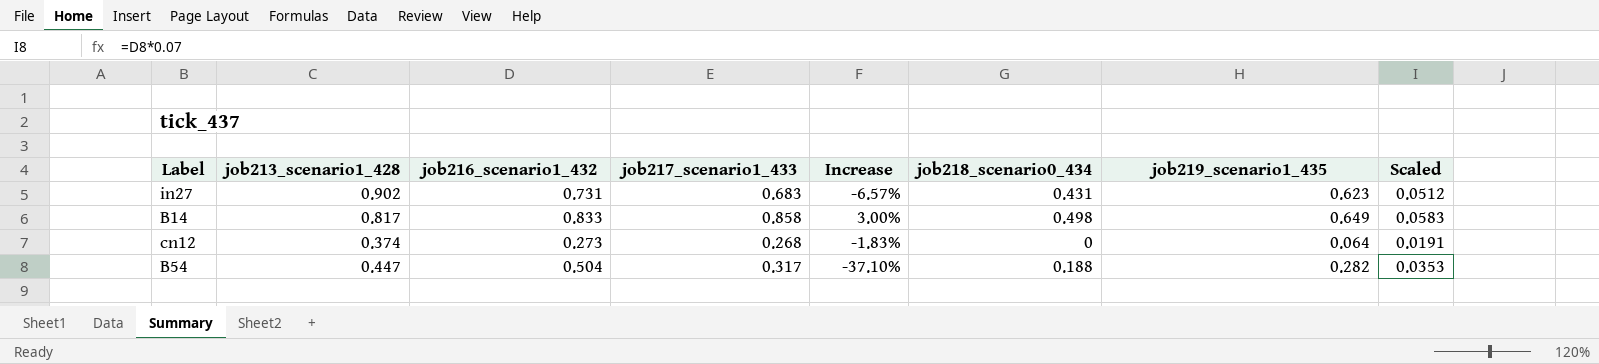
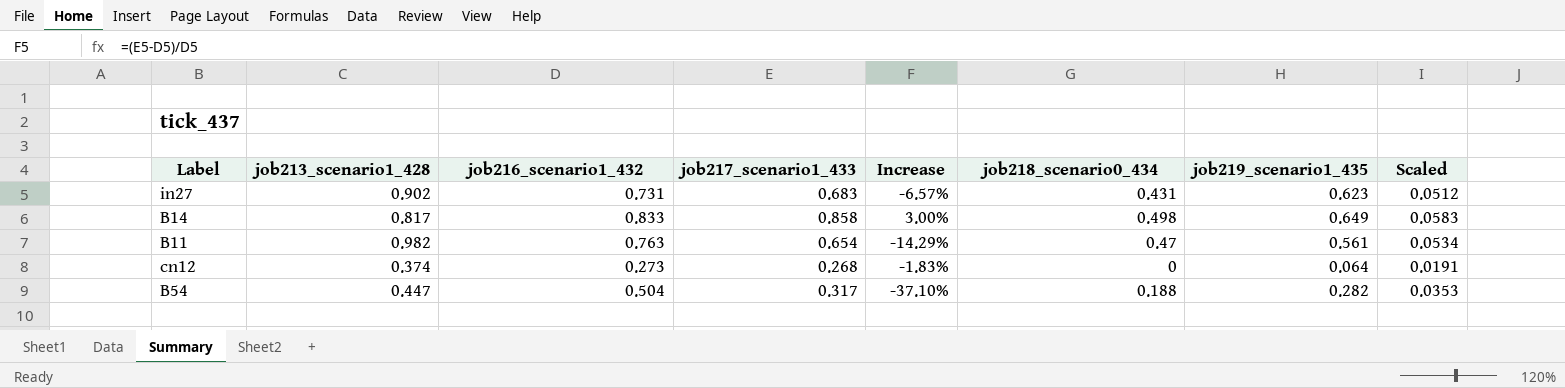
row B11: none -> 0.982 | 0.763 | 0.654 | -14.29% | 0.47 | 0.561 | 0.0534

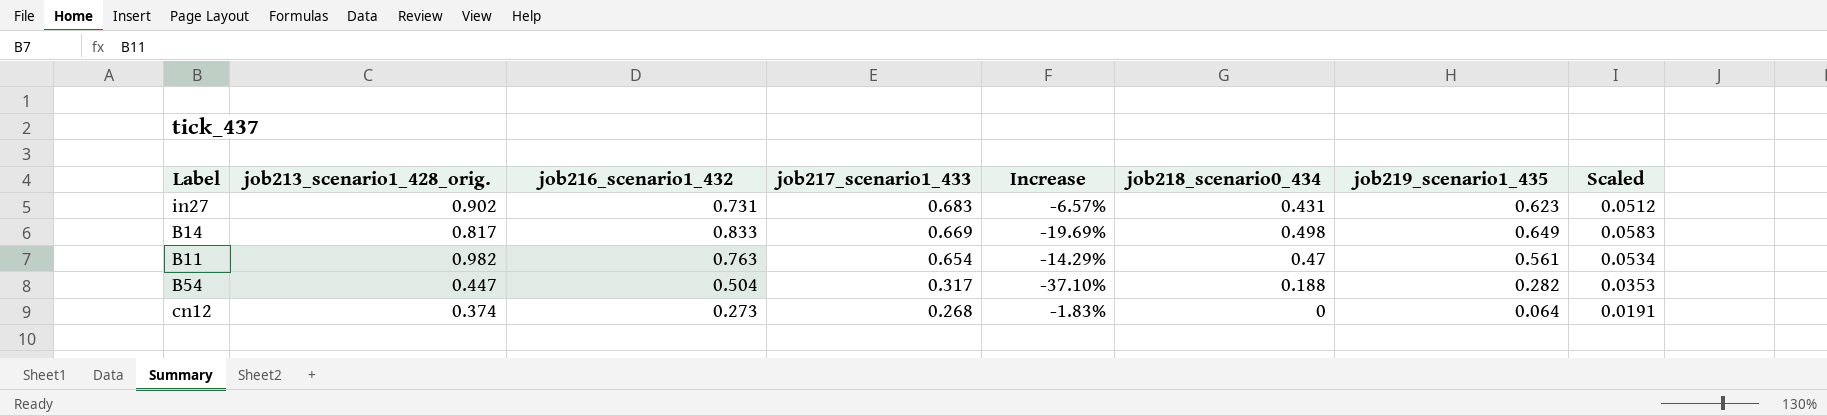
row order: none -> job217_scenario1_433 descending
column name: job213_scenario1_428 -> job213_scenario1_428_orig.
B14 | job217_scenario1_433: 0.858 -> 0.669
B14 | Increase: 3.00% -> -19.69%

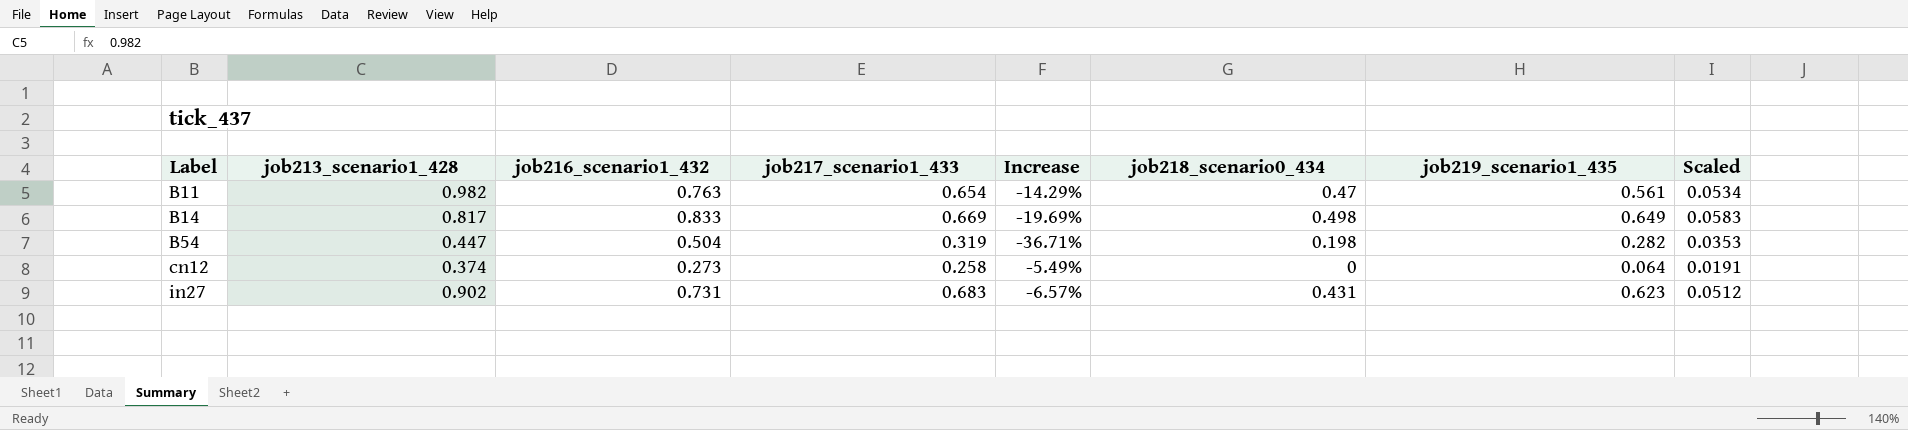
row order: job217_scenario1_433 descending -> Label ascending
column name: job213_scenario1_428_orig. -> job213_scenario1_428
B54 | job217_scenario1_433: 0.317 -> 0.319
B54 | Increase: -37.10% -> -36.71%
B54 | job218_scenario0_434: 0.188 -> 0.198
cn12 | job217_scenario1_433: 0.268 -> 0.258
cn12 | Increase: -1.83% -> -5.49%

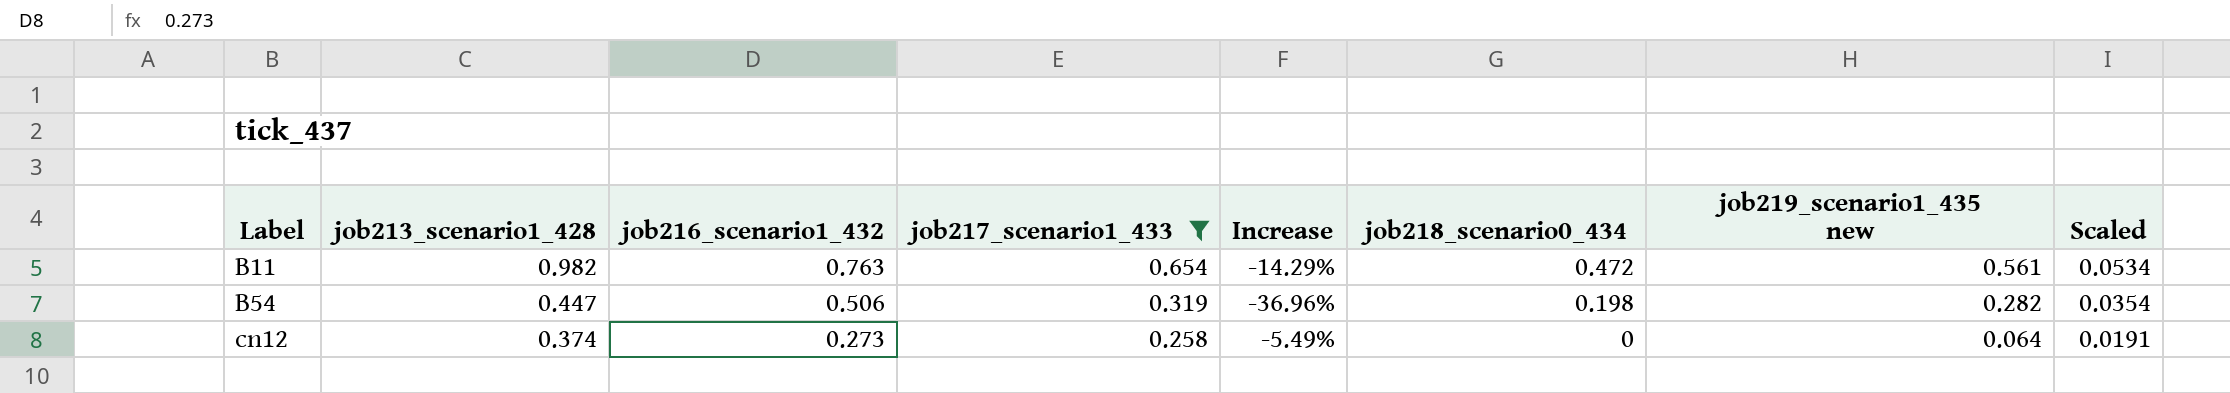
filter: none -> job217_scenario1_433 <= 0.654
column name: job219_scenario1_435 -> job219_scenario1_435 new
B11 | job218_scenario0_434: 0.47 -> 0.472
B54 | job216_scenario1_432: 0.504 -> 0.506
B54 | Increase: -36.71% -> -36.96%
B54 | Scaled: 0.0353 -> 0.0354

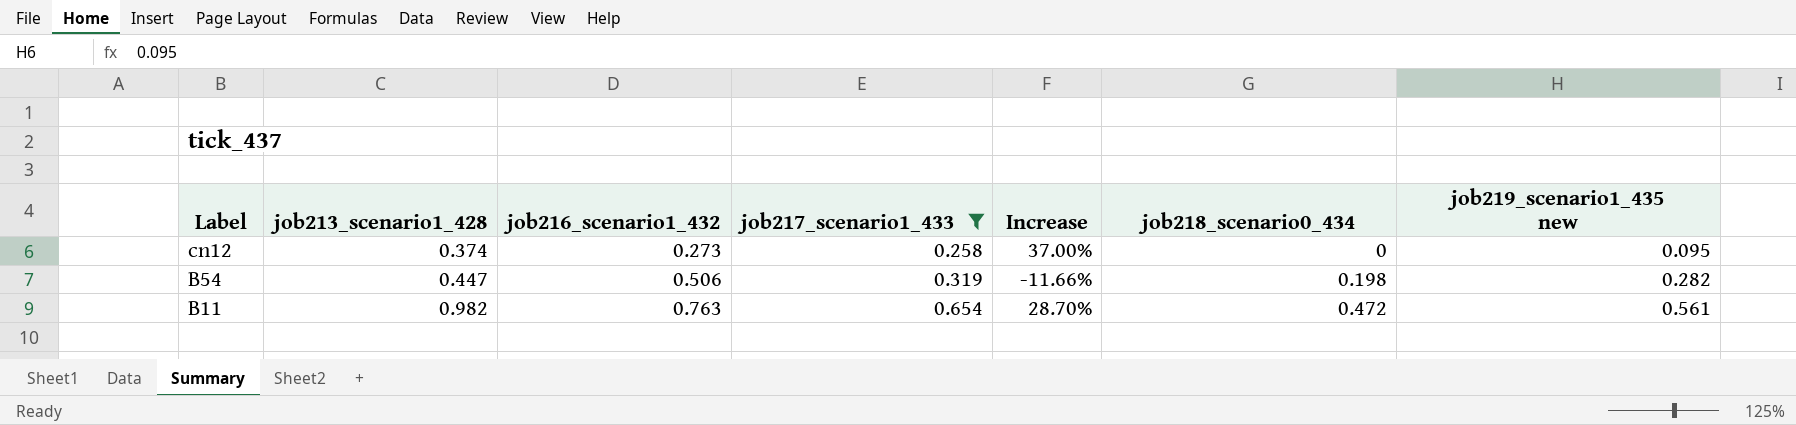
row order: Label ascending -> Label descending
column Scaled | formula: [job216_scenario1_432] * 0.07 -> none
column Increase | formula: ([job217_scenario1_433] - [job216_scenario1_432]) / [job216_scenario1_432] -> ([job213_scenario1_428] - [job216_scenario1_432]) / [job216_scenario1_432]
cn12 | job219_scenario1_435 new: 0.064 -> 0.095

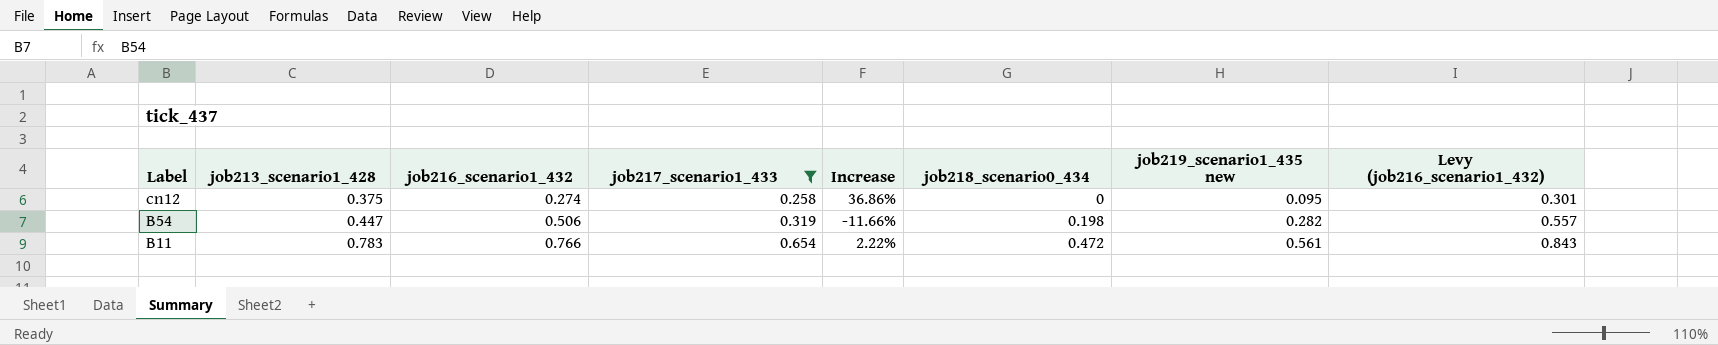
column Levy (job216_scenario1_432) | formula: none -> [job216_scenario1_432] * 1.1
cn12 | job213_scenario1_428: 0.374 -> 0.375
cn12 | job216_scenario1_432: 0.273 -> 0.274
cn12 | Increase: 37.00% -> 36.86%
B11 | job213_scenario1_428: 0.982 -> 0.783
B11 | job216_scenario1_432: 0.763 -> 0.766
B11 | Increase: 28.70% -> 2.22%

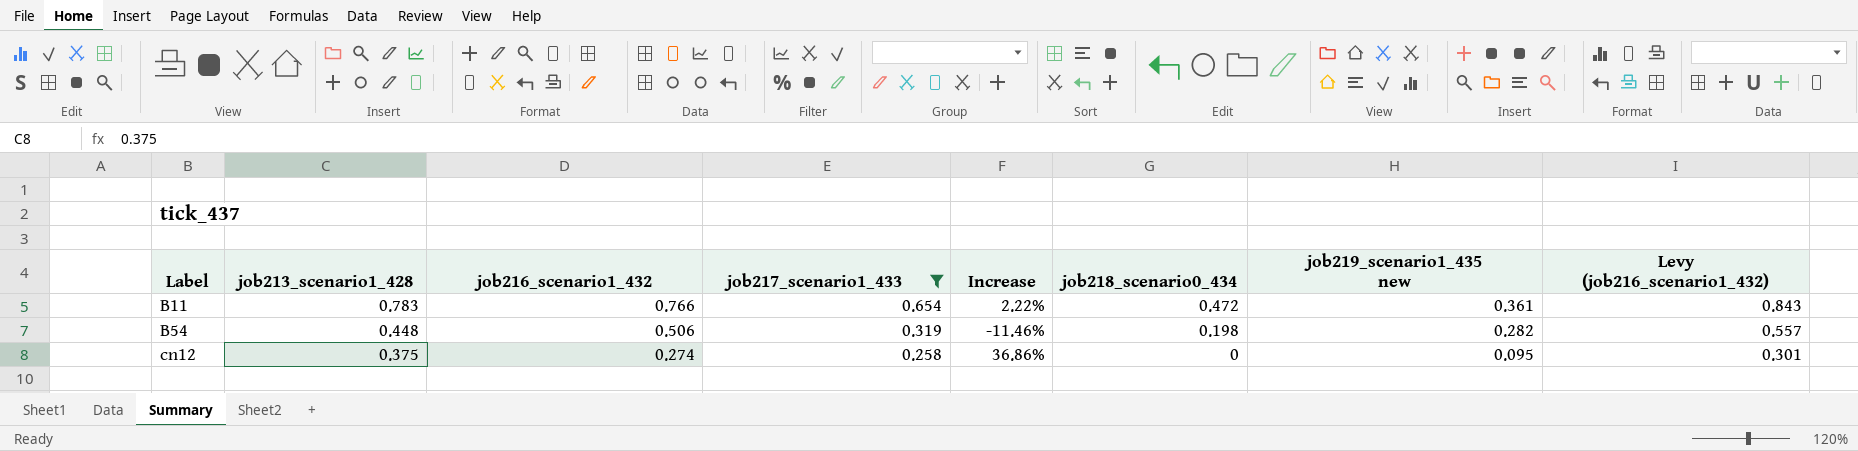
row order: Label descending -> Label ascending
B11 | job219_scenario1_435 new: 0.561 -> 0.361
B54 | job213_scenario1_428: 0.447 -> 0.448
B54 | Increase: -11.66% -> -11.46%

